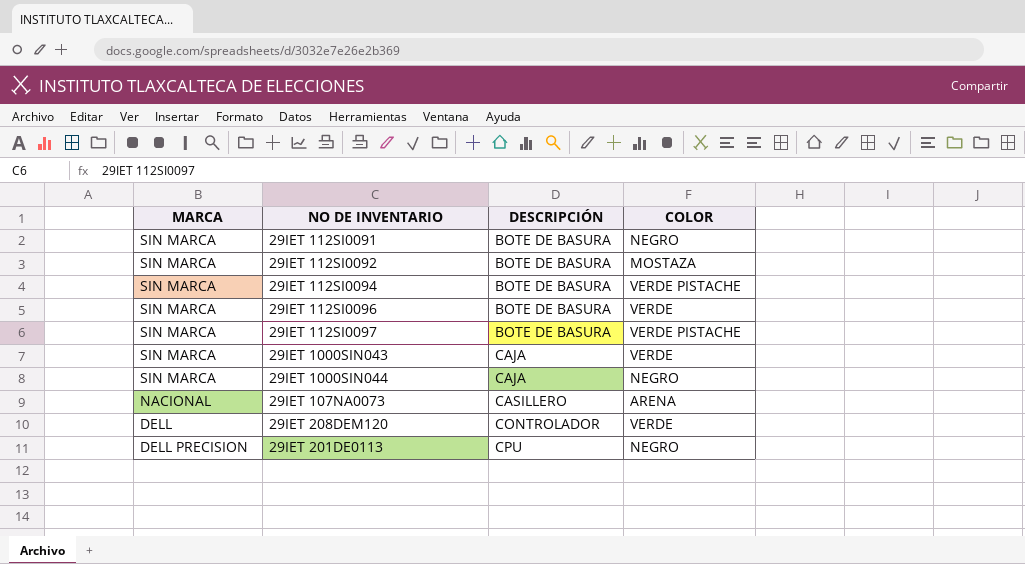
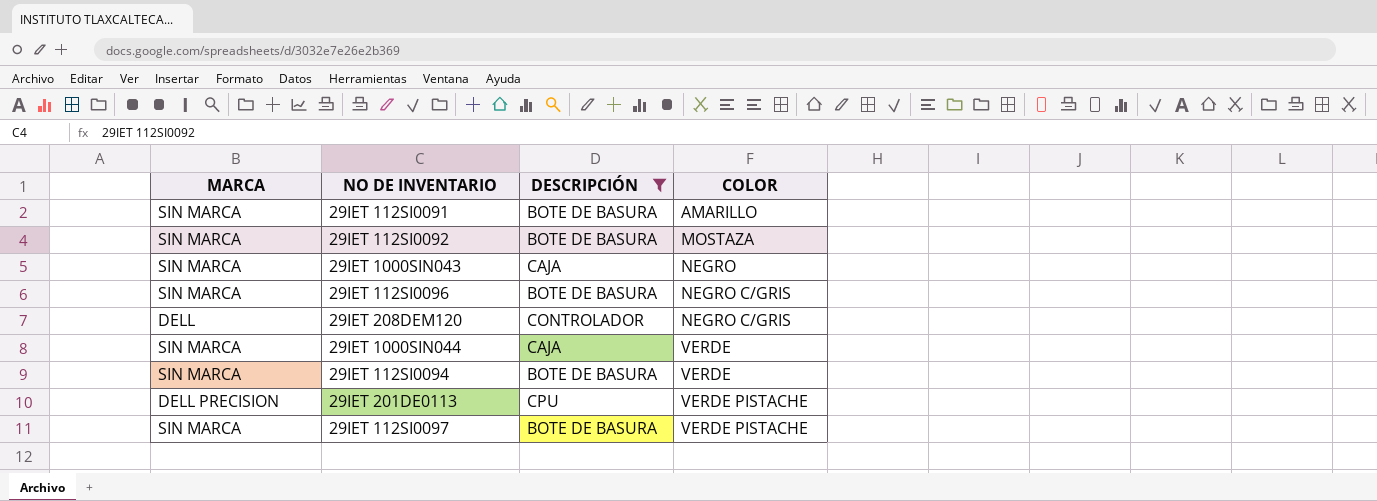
filter: none -> DESCRIPCIÓN != CASILLERO
row order: DESCRIPCIÓN ascending -> COLOR ascending
29IET 112SI0091 | COLOR: NEGRO -> AMARILLO
29IET 1000SIN043 | COLOR: VERDE -> NEGRO
29IET 112SI0096 | COLOR: VERDE -> NEGRO C/GRIS
29IET 208DEM120 | COLOR: VERDE -> NEGRO C/GRIS
29IET 1000SIN044 | COLOR: NEGRO -> VERDE
29IET 112SI0094 | COLOR: VERDE PISTACHE -> VERDE
29IET 201DE0113 | COLOR: NEGRO -> VERDE PISTACHE

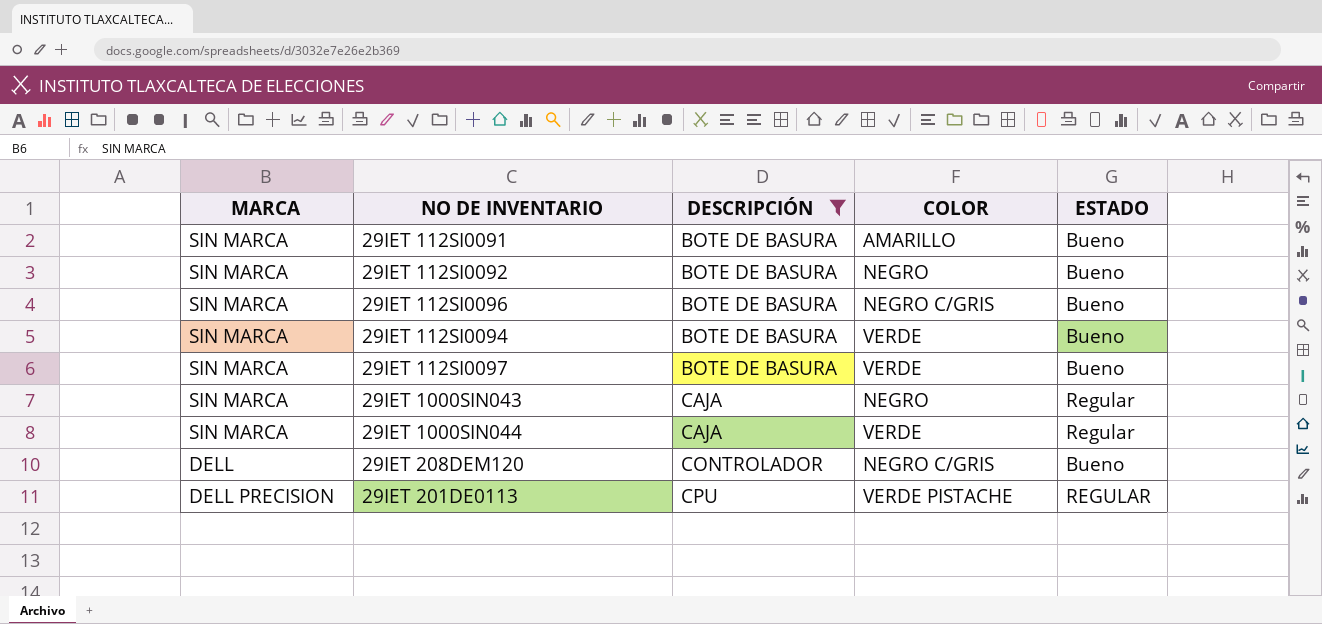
row order: COLOR ascending -> DESCRIPCIÓN ascending
column ESTADO | position: none -> 5
29IET 112SI0092 | COLOR: MOSTAZA -> NEGRO
29IET 112SI0097 | COLOR: VERDE PISTACHE -> VERDE

